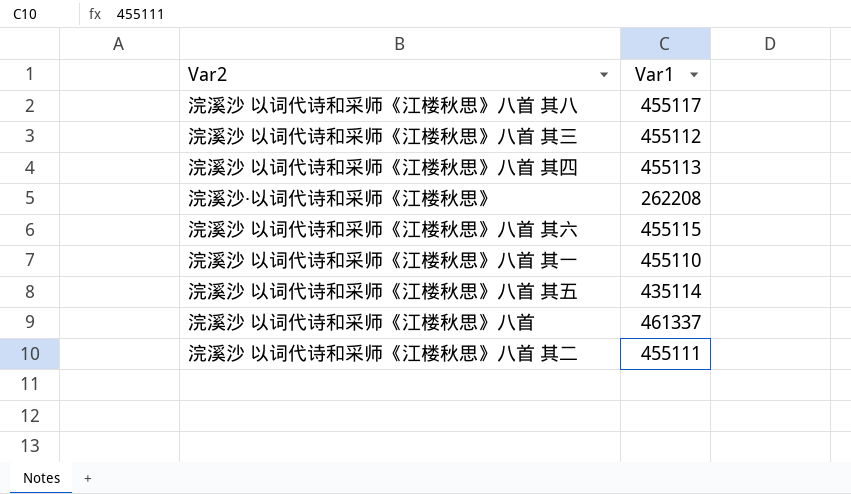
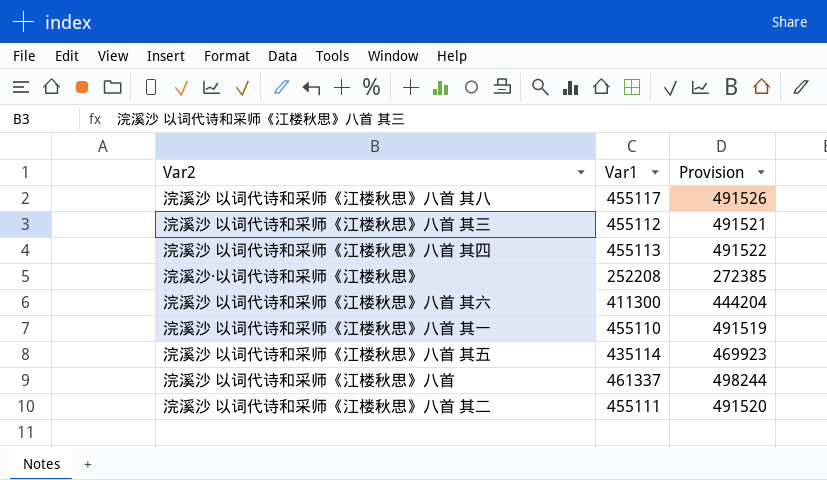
column Provision | formula: none -> [Var1] * 1.08
浣溪沙·以词代诗和采师《江楼秋思》 | Var1: 262208 -> 252208
浣溪沙 以词代诗和采师《江楼秋思》八首 其六 | Var1: 455115 -> 411300

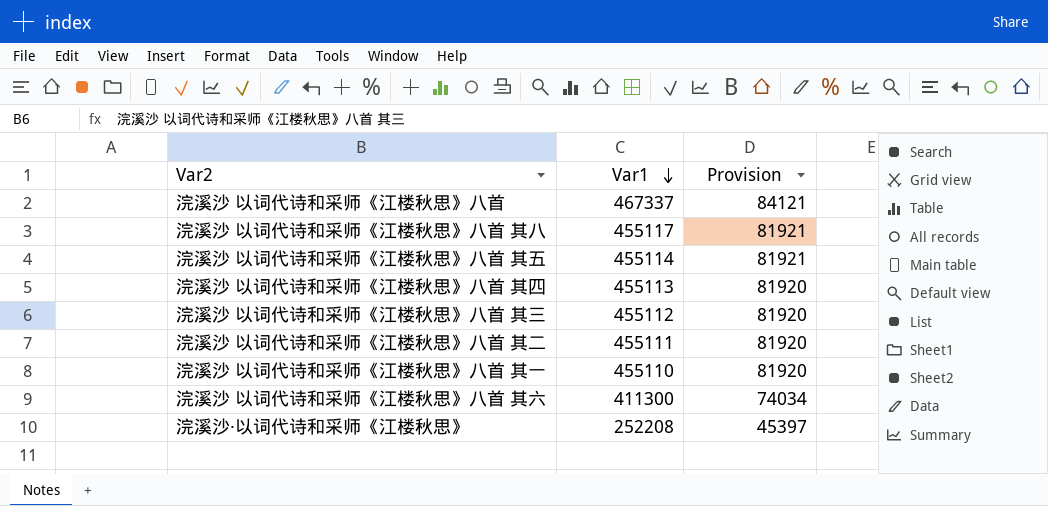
row order: none -> Var1 descending
column Provision | formula: [Var1] * 1.08 -> [Var1] * 0.18
浣溪沙 以词代诗和采师《江楼秋思》八首 | Var1: 461337 -> 467337
浣溪沙 以词代诗和采师《江楼秋思》八首 其五 | Var1: 435114 -> 455114

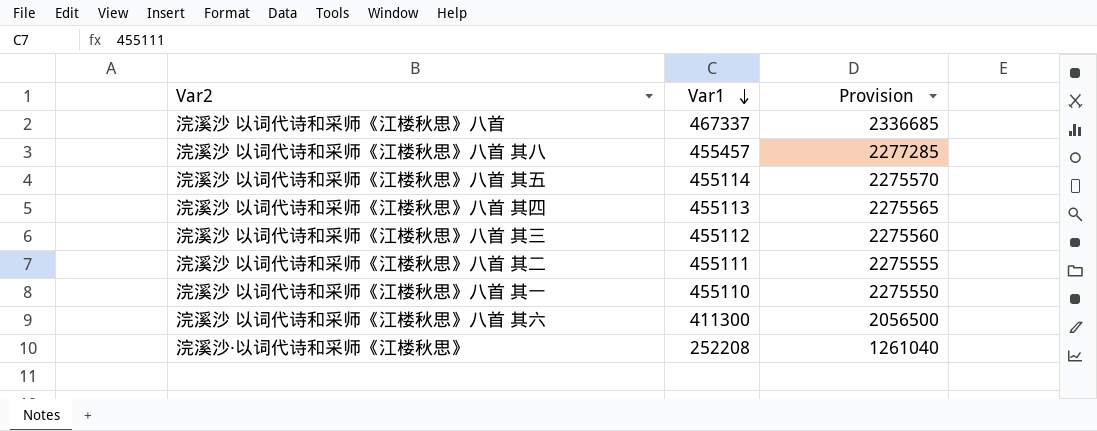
column Provision | formula: [Var1] * 0.18 -> [Var1] * 5
浣溪沙 以词代诗和采师《江楼秋思》八首 其八 | Var1: 455117 -> 455457

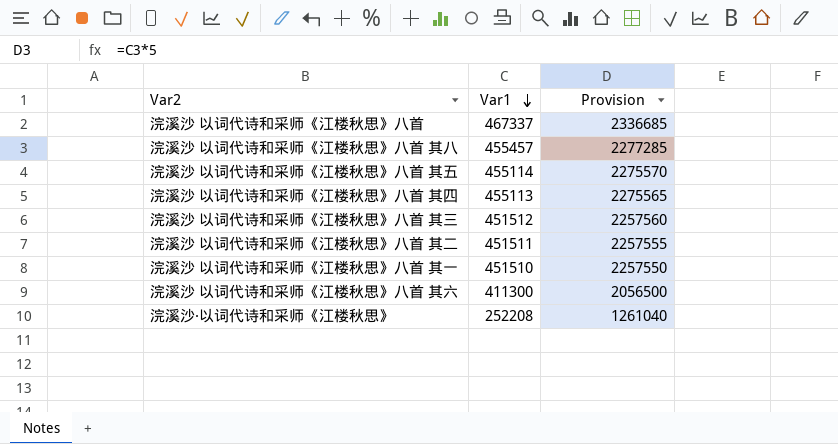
浣溪沙 以词代诗和采师《江楼秋思》八首 其三 | Var1: 455112 -> 451512
浣溪沙 以词代诗和采师《江楼秋思》八首 其三 | Provision: 2275560 -> 2257560
浣溪沙 以词代诗和采师《江楼秋思》八首 其二 | Var1: 455111 -> 451511
浣溪沙 以词代诗和采师《江楼秋思》八首 其二 | Provision: 2275555 -> 2257555
浣溪沙 以词代诗和采师《江楼秋思》八首 其一 | Var1: 455110 -> 451510
浣溪沙 以词代诗和采师《江楼秋思》八首 其一 | Provision: 2275550 -> 2257550

